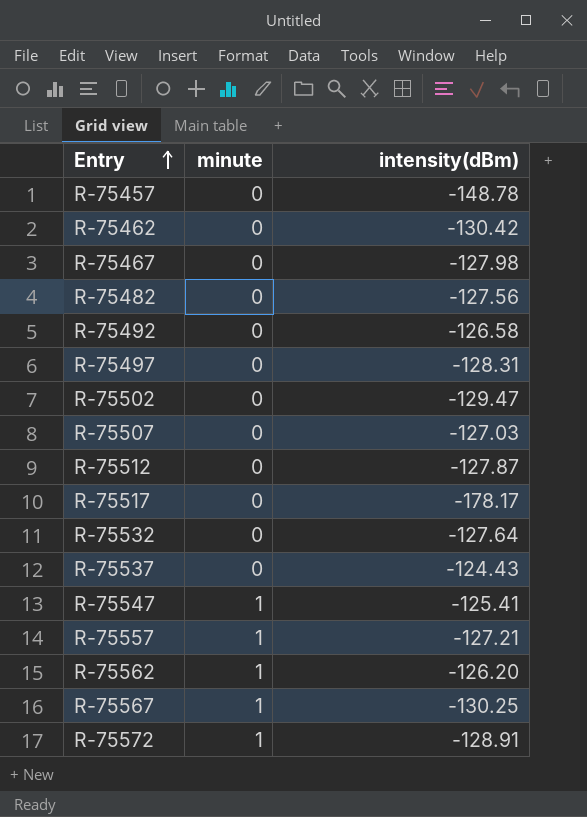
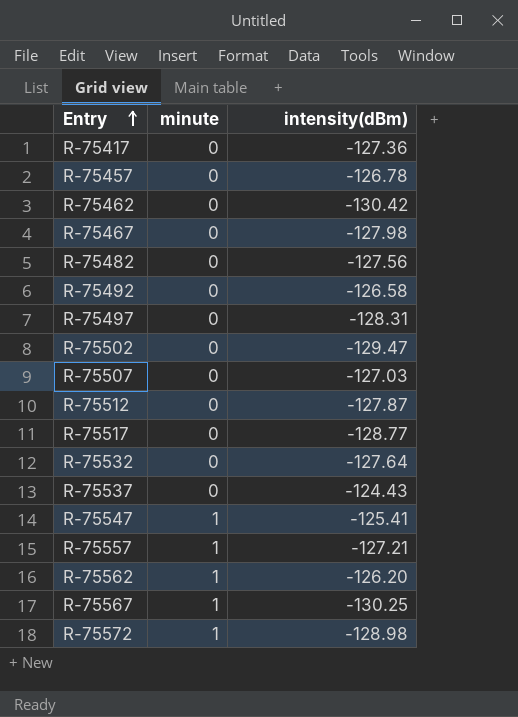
row R-75417: none -> 0 | -127.36
R-75457 | intensity(dBm): -148.78 -> -126.78
R-75517 | intensity(dBm): -178.17 -> -128.77
R-75572 | intensity(dBm): -128.91 -> -128.98

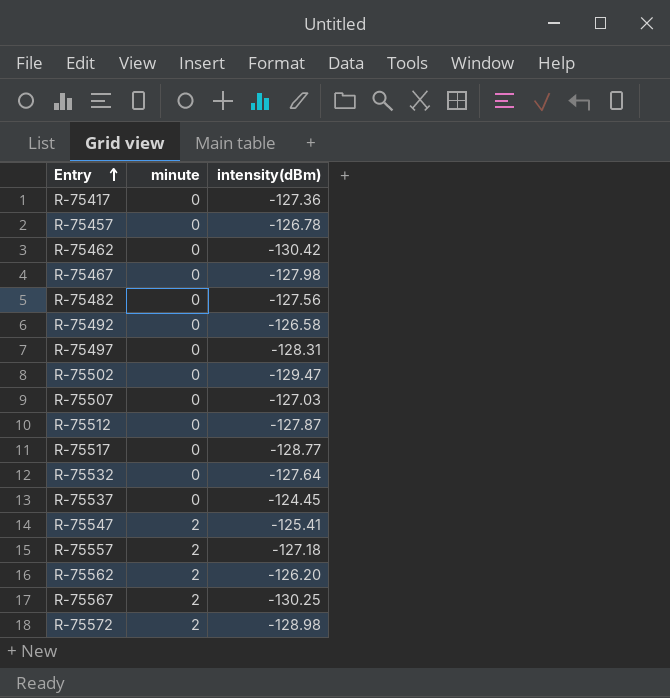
R-75537 | intensity(dBm): -124.43 -> -124.45
R-75547 | minute: 1 -> 2
R-75557 | minute: 1 -> 2
R-75557 | intensity(dBm): -127.21 -> -127.18
R-75562 | minute: 1 -> 2
R-75567 | minute: 1 -> 2
R-75572 | minute: 1 -> 2

